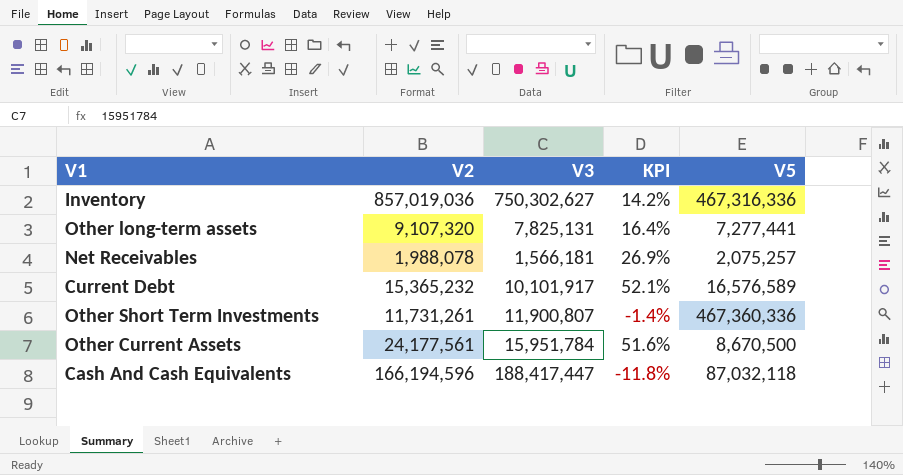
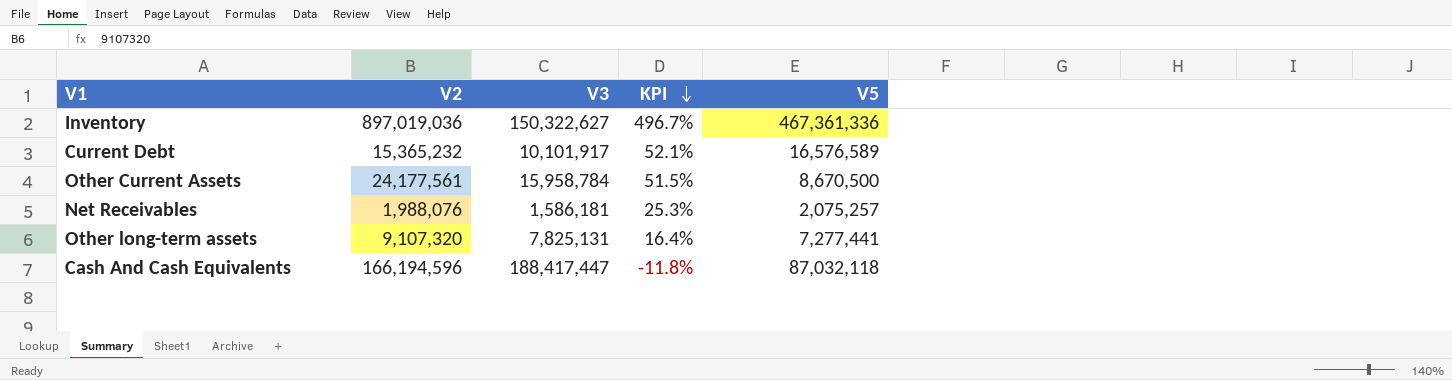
row order: none -> KPI descending
row Other Short Term Investments: 11,731,261 | 11,900,807 | -1.4% | 467,360,336 -> none
Inventory | V2: 857,019,036 -> 897,019,036
Inventory | V3: 750,302,627 -> 150,322,627
Inventory | KPI: 14.2% -> 496.7%
Inventory | V5: 467,316,336 -> 467,361,336
Other Current Assets | V3: 15,951,784 -> 15,958,784
Other Current Assets | KPI: 51.6% -> 51.5%
Net Receivables | V2: 1,988,078 -> 1,988,076
Net Receivables | V3: 1,566,181 -> 1,586,181
Net Receivables | KPI: 26.9% -> 25.3%

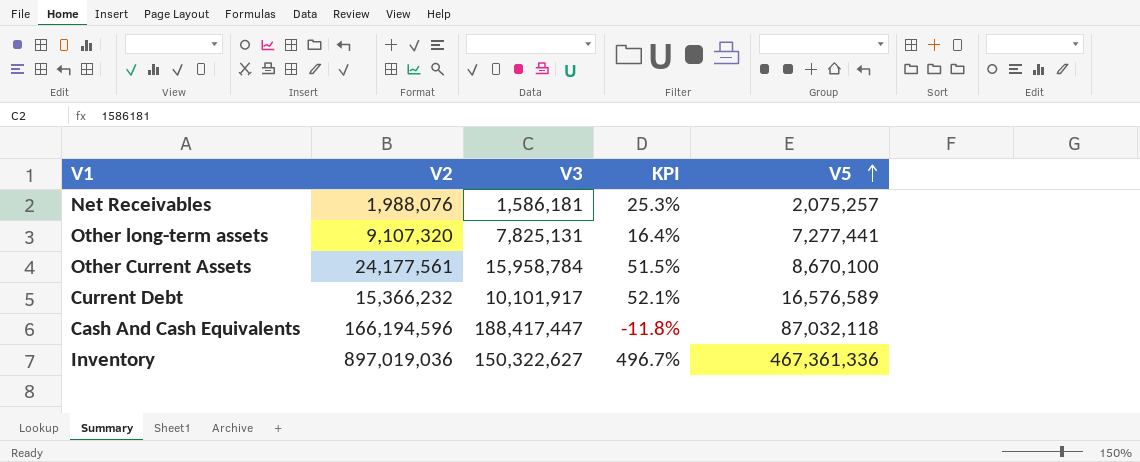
row order: KPI descending -> V5 ascending
Other Current Assets | V5: 8,670,500 -> 8,670,100
Current Debt | V2: 15,365,232 -> 15,366,232

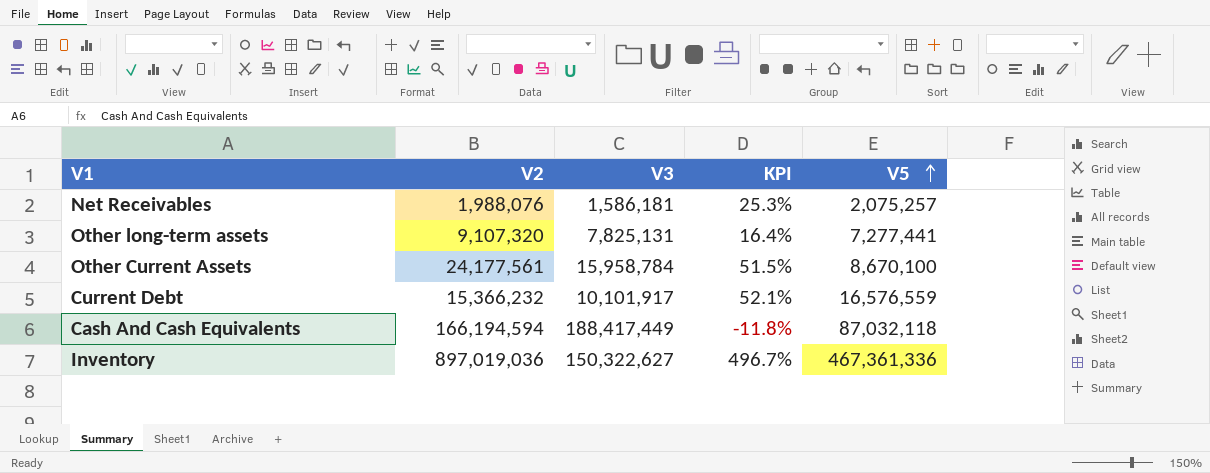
Current Debt | V5: 16,576,589 -> 16,576,559
Cash And Cash Equivalents | V2: 166,194,596 -> 166,194,594
Cash And Cash Equivalents | V3: 188,417,447 -> 188,417,449

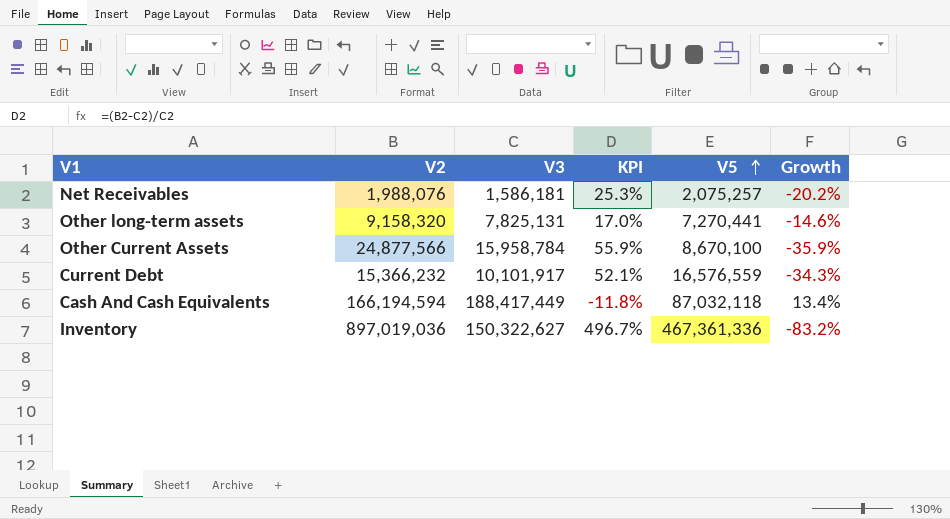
column Growth | formula: none -> ([V3] - [V2]) / [V2]
Other long-term assets | V2: 9,107,320 -> 9,158,320
Other long-term assets | KPI: 16.4% -> 17.0%
Other long-term assets | V5: 7,277,441 -> 7,270,441
Other Current Assets | V2: 24,177,561 -> 24,877,566
Other Current Assets | KPI: 51.5% -> 55.9%

